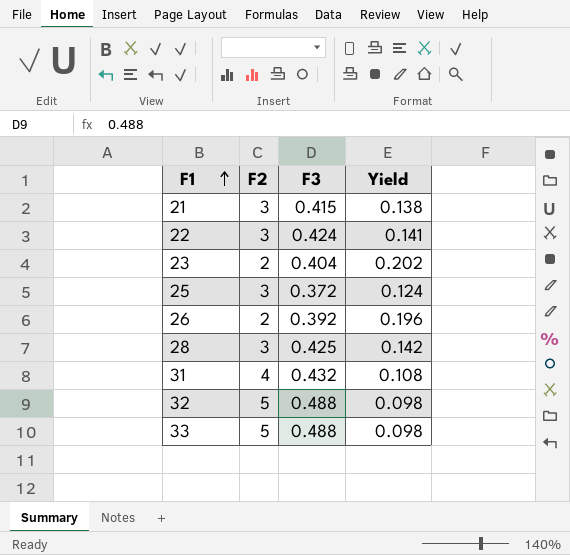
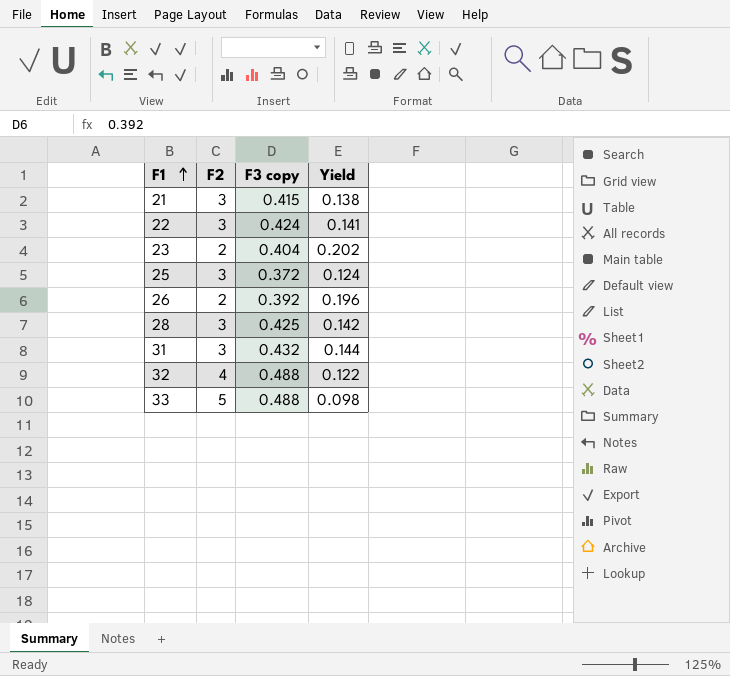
column name: F3 -> F3 copy
31 | F2: 4 -> 3
31 | Yield: 0.108 -> 0.144
32 | F2: 5 -> 4
32 | Yield: 0.098 -> 0.122

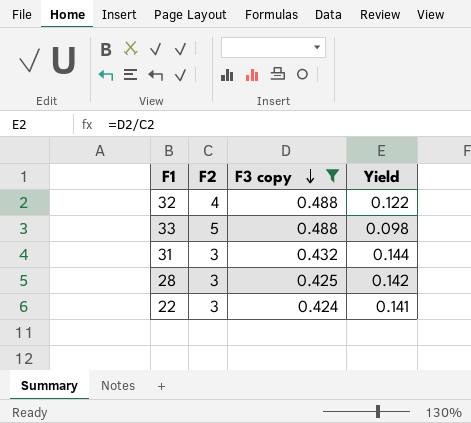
filter: none -> F3 copy >= 0.424
row order: F1 ascending -> F3 copy descending

